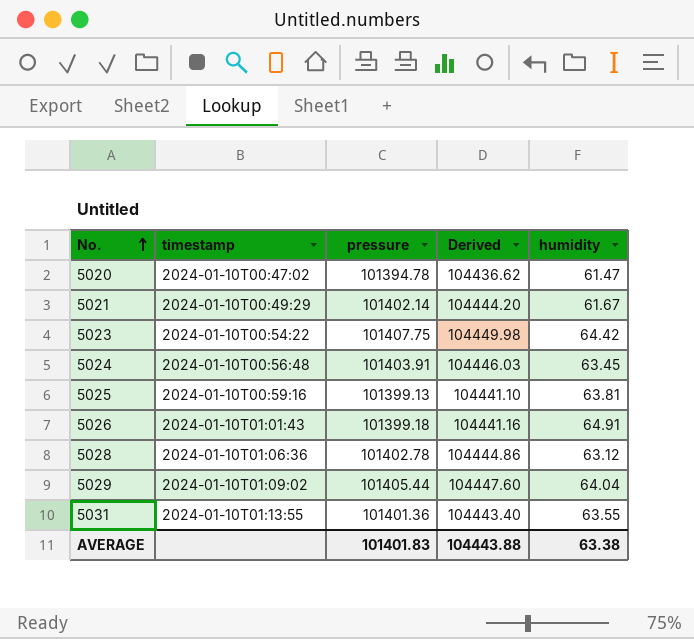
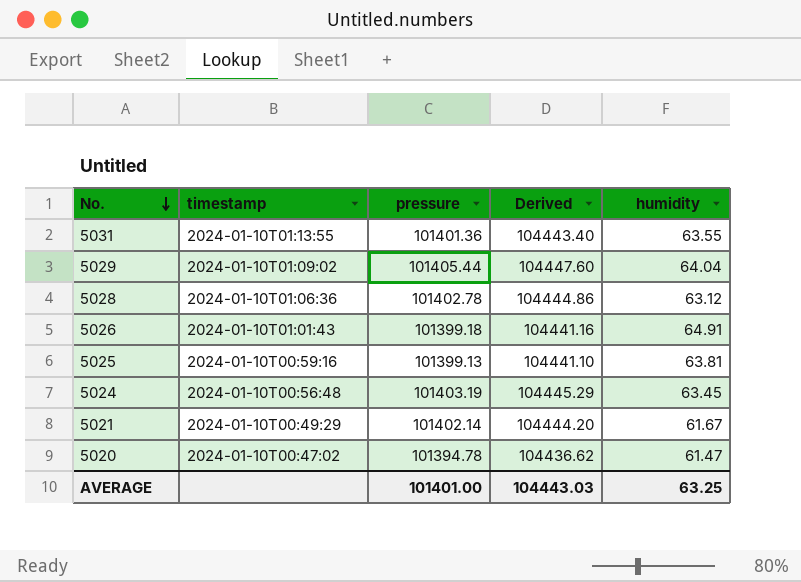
row order: No. ascending -> No. descending
row 5023: 2024-01-10T00:54:22 | 101407.75 | 104449.98 | 64.42 -> none
5024 | pressure: 101403.91 -> 101403.19
5024 | Derived: 104446.03 -> 104445.29
AVERAGE | pressure: 101401.83 -> 101401.00
AVERAGE | Derived: 104443.88 -> 104443.03
AVERAGE | humidity: 63.38 -> 63.25

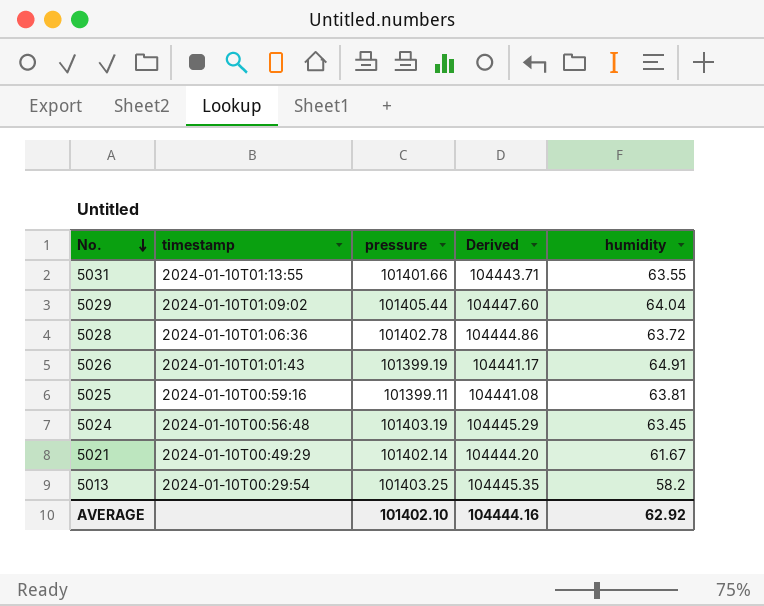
row 5020: 2024-01-10T00:47:02 | 101394.78 | 104436.62 | 61.47 -> none
5031 | pressure: 101401.36 -> 101401.66
5031 | Derived: 104443.40 -> 104443.71
5028 | humidity: 63.12 -> 63.72
5026 | pressure: 101399.18 -> 101399.19
5026 | Derived: 104441.16 -> 104441.17
5025 | pressure: 101399.13 -> 101399.11
5025 | Derived: 104441.10 -> 104441.08
row 5013: none -> 2024-01-10T00:29:54 | 101403.25 | 104445.35 | 58.2
AVERAGE | pressure: 101401.00 -> 101402.10
AVERAGE | Derived: 104443.03 -> 104444.16
AVERAGE | humidity: 63.25 -> 62.92

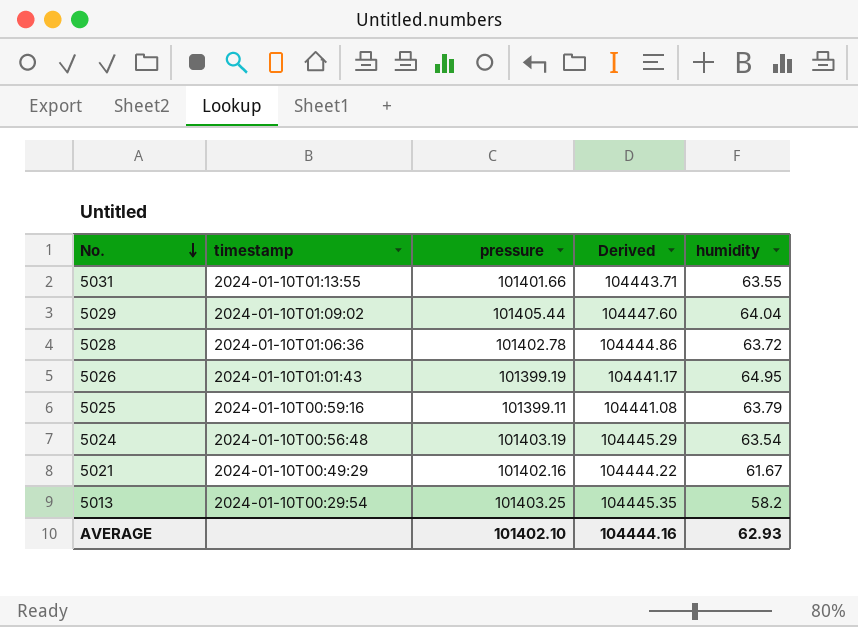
5026 | humidity: 64.91 -> 64.95
5025 | humidity: 63.81 -> 63.79
5024 | humidity: 63.45 -> 63.54
5021 | pressure: 101402.14 -> 101402.16
5021 | Derived: 104444.20 -> 104444.22
AVERAGE | humidity: 62.92 -> 62.93

